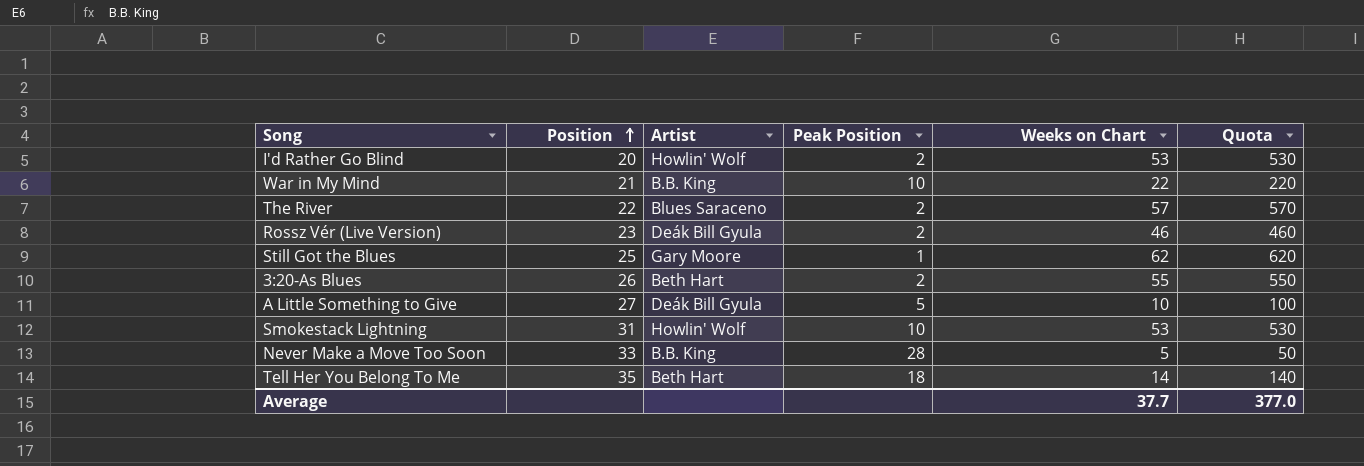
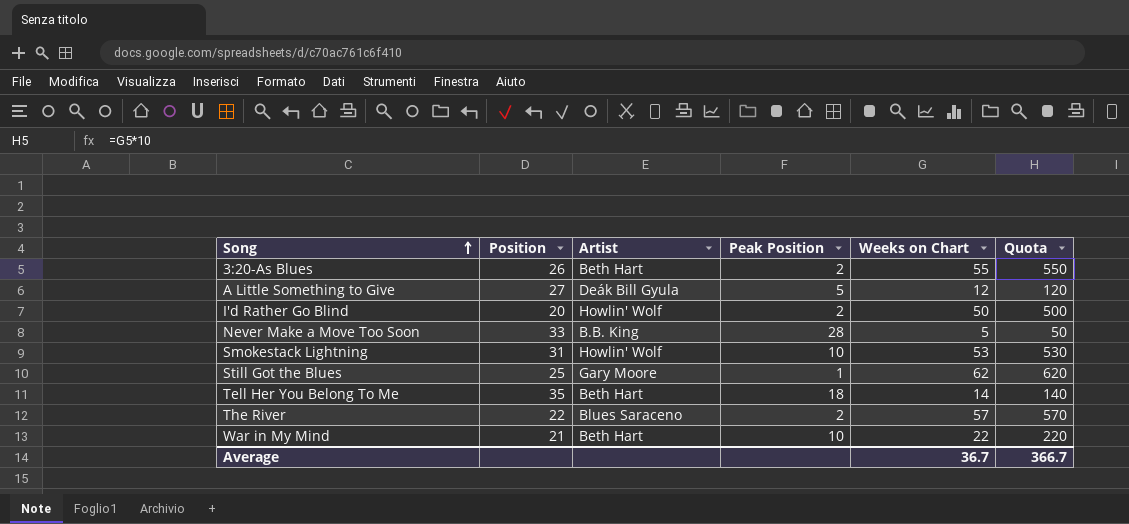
row order: Position ascending -> Song ascending
row Rossz Vér (Live Version): 23 | Deák Bill Gyula | 2 | 46 | 460 -> none
A Little Something to Give | Weeks on Chart: 10 -> 12
A Little Something to Give | Quota: 100 -> 120
I'd Rather Go Blind | Weeks on Chart: 53 -> 50
I'd Rather Go Blind | Quota: 530 -> 500
War in My Mind | Artist: B.B. King -> Beth Hart
Average | Weeks on Chart: 37.7 -> 36.7
Average | Quota: 377.0 -> 366.7

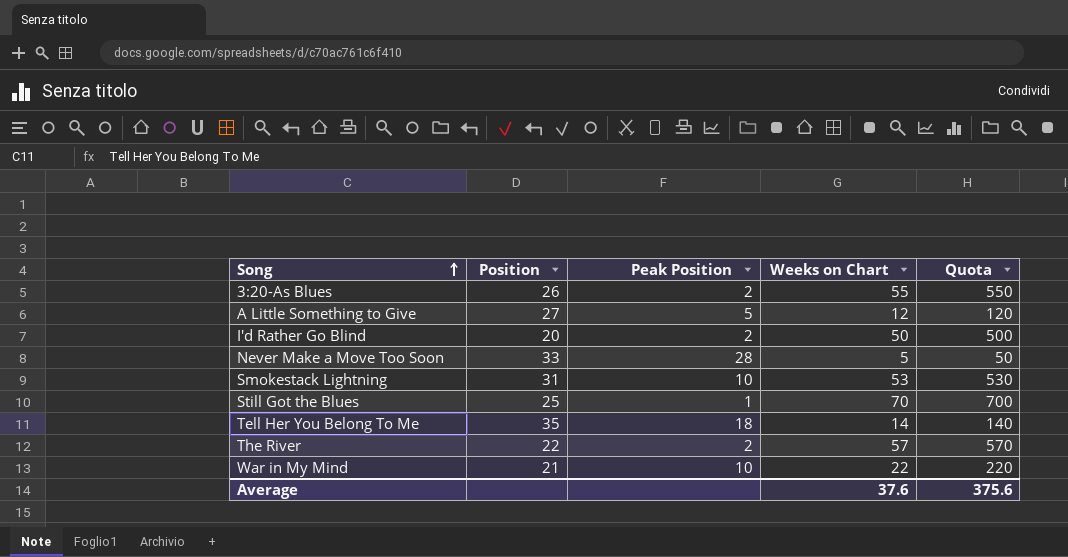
column Artist | position: 3 -> none
Still Got the Blues | Weeks on Chart: 62 -> 70
Still Got the Blues | Quota: 620 -> 700
Average | Weeks on Chart: 36.7 -> 37.6
Average | Quota: 366.7 -> 375.6

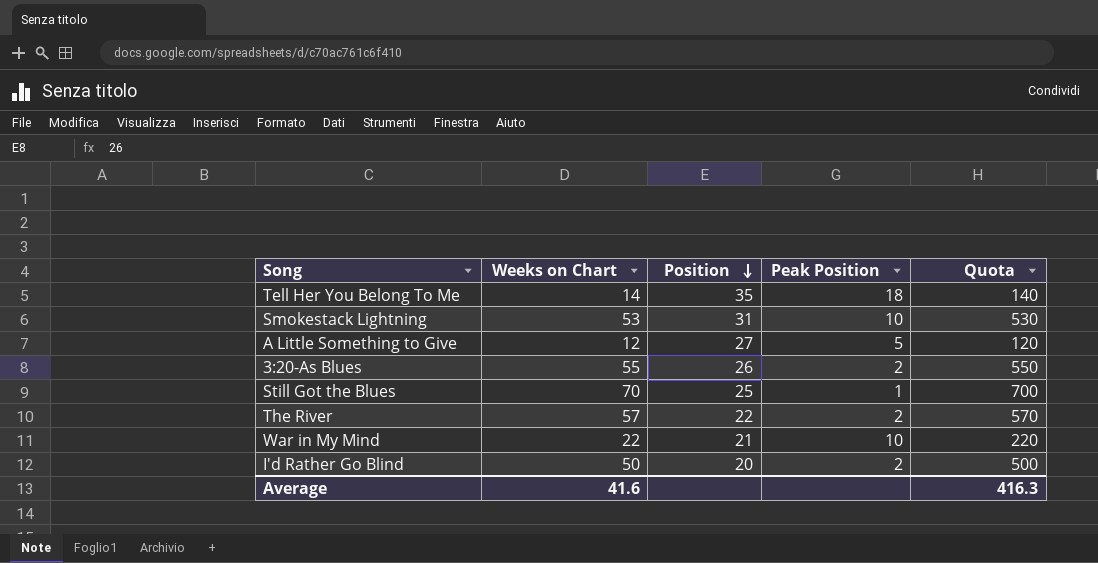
row order: Song ascending -> Position descending
column Weeks on Chart | position: 4 -> 2
row Never Make a Move Too Soon: 33 | 28 | 5 | 50 -> none
Average | Weeks on Chart: 37.6 -> 41.6
Average | Quota: 375.6 -> 416.3

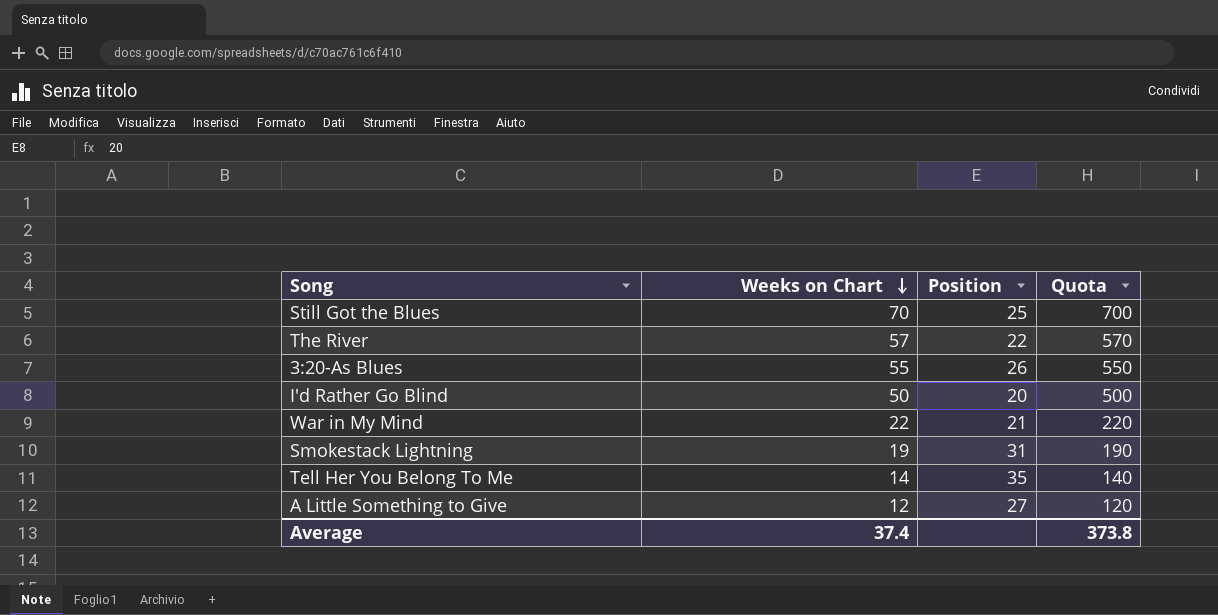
row order: Position descending -> Weeks on Chart descending
column Peak Position | position: 4 -> none
Smokestack Lightning | Weeks on Chart: 53 -> 19
Smokestack Lightning | Quota: 530 -> 190
Average | Weeks on Chart: 41.6 -> 37.4
Average | Quota: 416.3 -> 373.8

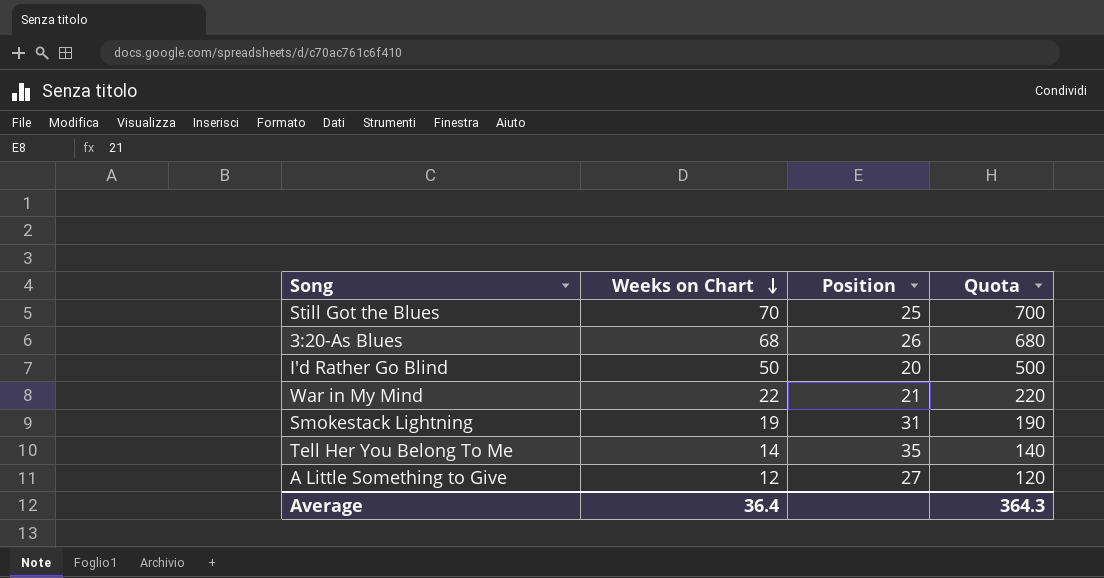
row The River: 57 | 22 | 570 -> none
3:20-As Blues | Weeks on Chart: 55 -> 68
3:20-As Blues | Quota: 550 -> 680
Average | Weeks on Chart: 37.4 -> 36.4
Average | Quota: 373.8 -> 364.3

